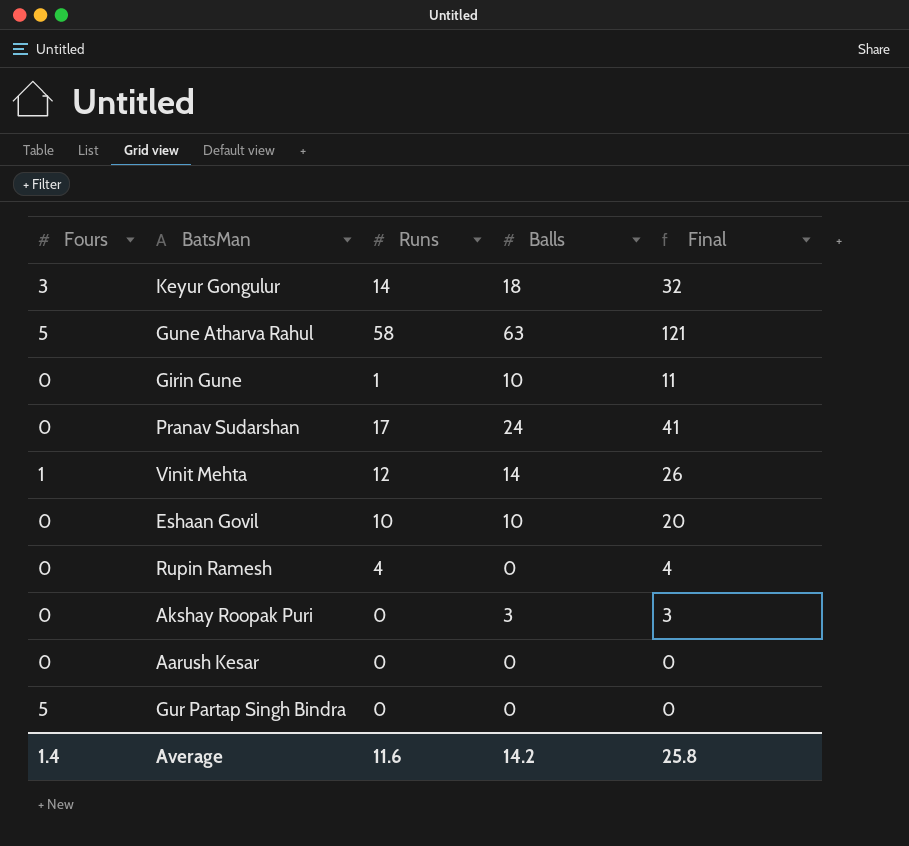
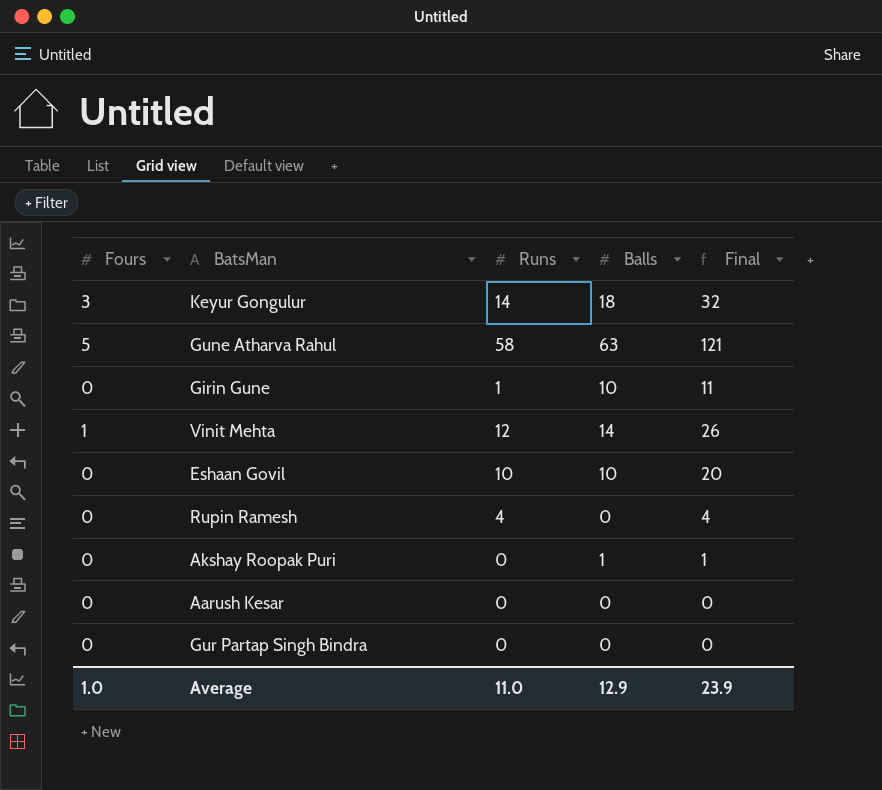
row Pranav Sudarshan: 0 | 17 | 24 | 41 -> none
Akshay Roopak Puri | Balls: 3 -> 1
Akshay Roopak Puri | Final: 3 -> 1
Gur Partap Singh Bindra | Fours: 5 -> 0
Average | Fours: 1.4 -> 1.0
Average | Runs: 11.6 -> 11.0
Average | Balls: 14.2 -> 12.9
Average | Final: 25.8 -> 23.9

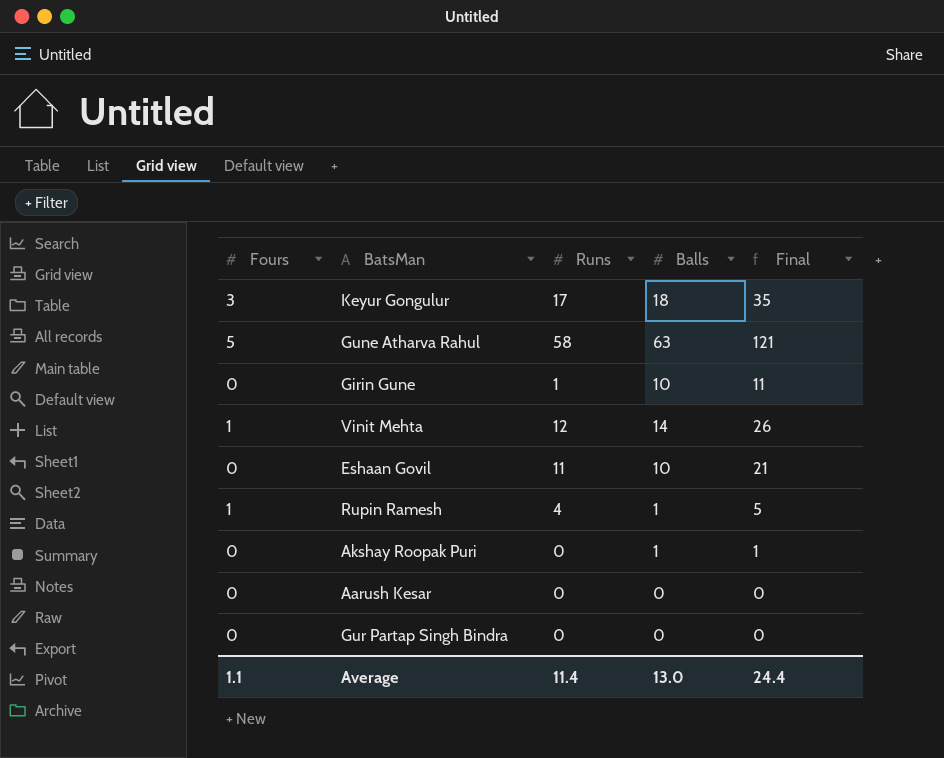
Keyur Gongulur | Runs: 14 -> 17
Keyur Gongulur | Final: 32 -> 35
Eshaan Govil | Runs: 10 -> 11
Eshaan Govil | Final: 20 -> 21
Rupin Ramesh | Fours: 0 -> 1
Rupin Ramesh | Balls: 0 -> 1
Rupin Ramesh | Final: 4 -> 5
Average | Fours: 1.0 -> 1.1
Average | Runs: 11.0 -> 11.4
Average | Balls: 12.9 -> 13.0
Average | Final: 23.9 -> 24.4

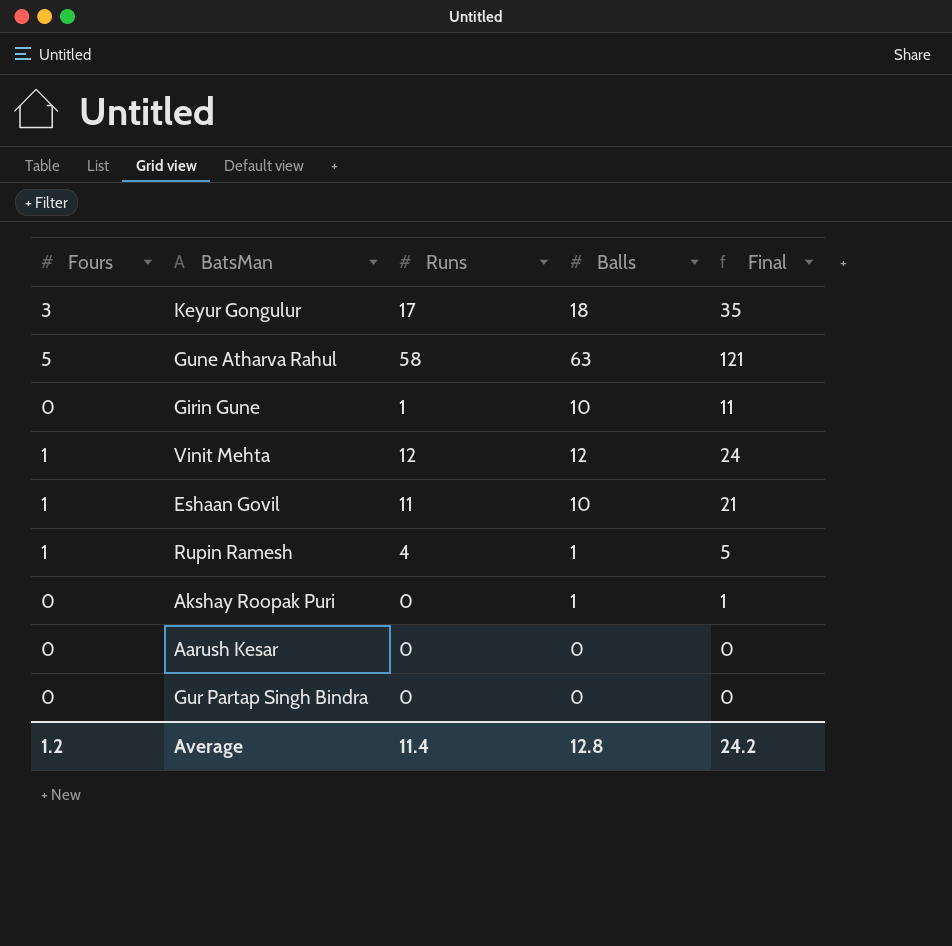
Vinit Mehta | Balls: 14 -> 12
Vinit Mehta | Final: 26 -> 24
Eshaan Govil | Fours: 0 -> 1
Average | Fours: 1.1 -> 1.2
Average | Balls: 13.0 -> 12.8
Average | Final: 24.4 -> 24.2

